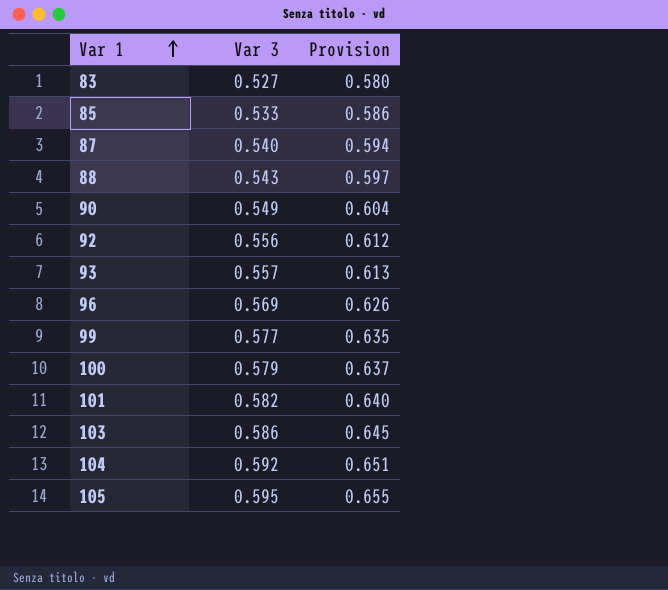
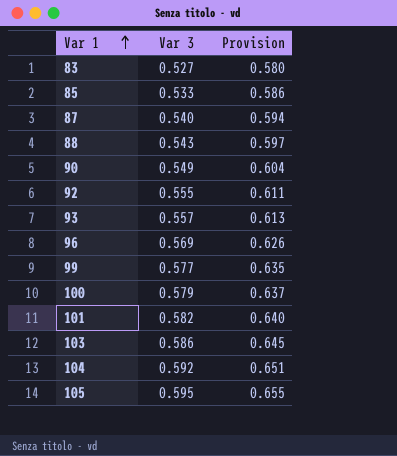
92 | Var 3: 0.556 -> 0.555
92 | Provision: 0.612 -> 0.611

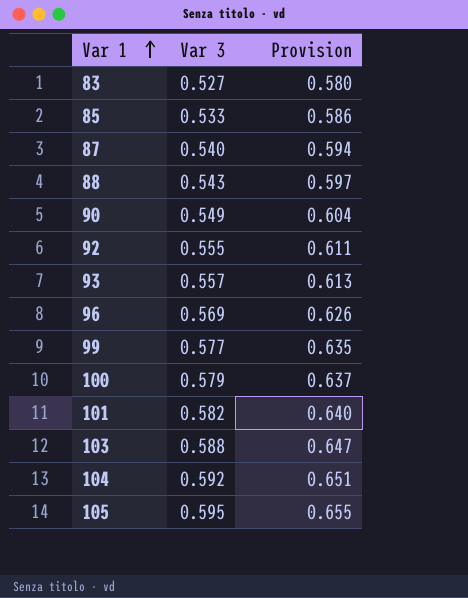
103 | Var 3: 0.586 -> 0.588
103 | Provision: 0.645 -> 0.647

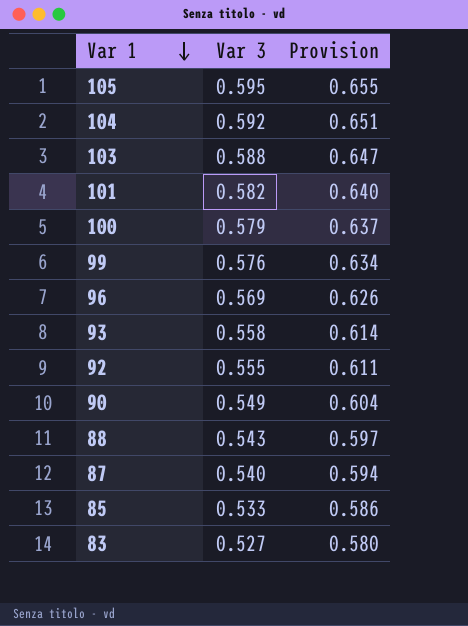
row order: Var 1 ascending -> Var 1 descending
99 | Var 3: 0.577 -> 0.576
99 | Provision: 0.635 -> 0.634
93 | Var 3: 0.557 -> 0.558
93 | Provision: 0.613 -> 0.614

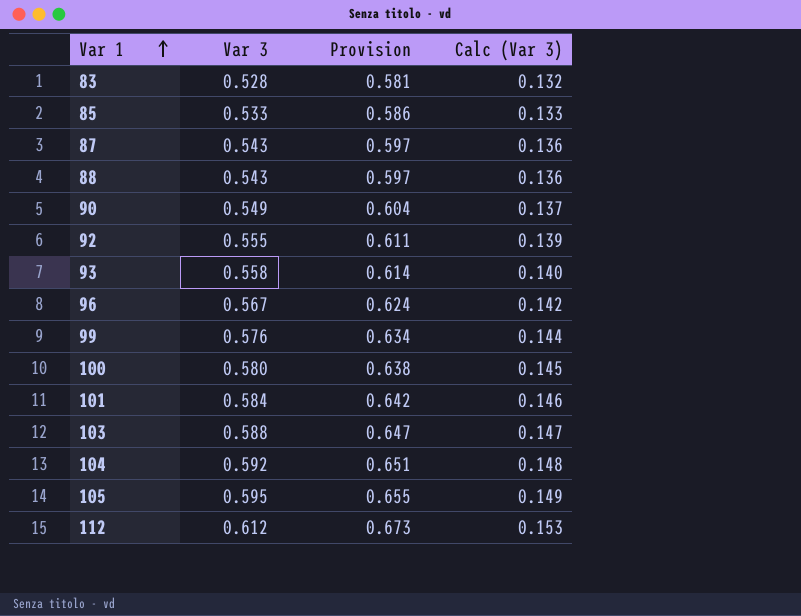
row order: Var 1 descending -> Var 1 ascending
column Calc (Var 3) | formula: none -> [Var 3] * 0.25
83 | Var 3: 0.527 -> 0.528
83 | Provision: 0.580 -> 0.581
87 | Var 3: 0.540 -> 0.543
87 | Provision: 0.594 -> 0.597
96 | Var 3: 0.569 -> 0.567
96 | Provision: 0.626 -> 0.624
100 | Var 3: 0.579 -> 0.580
100 | Provision: 0.637 -> 0.638
101 | Var 3: 0.582 -> 0.584
101 | Provision: 0.640 -> 0.642
row 112: none -> 0.612 | 0.673 | 0.153

